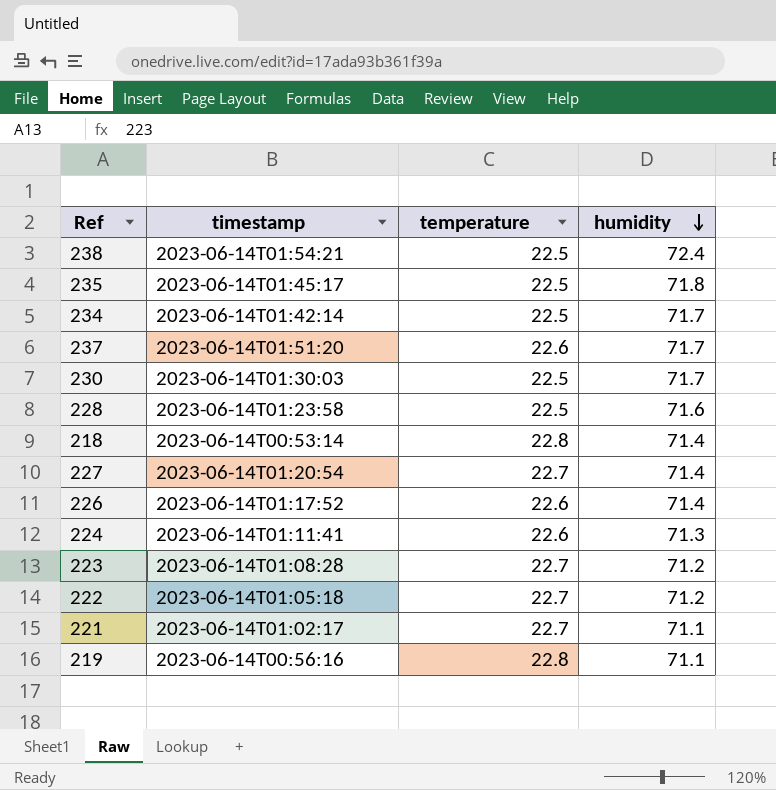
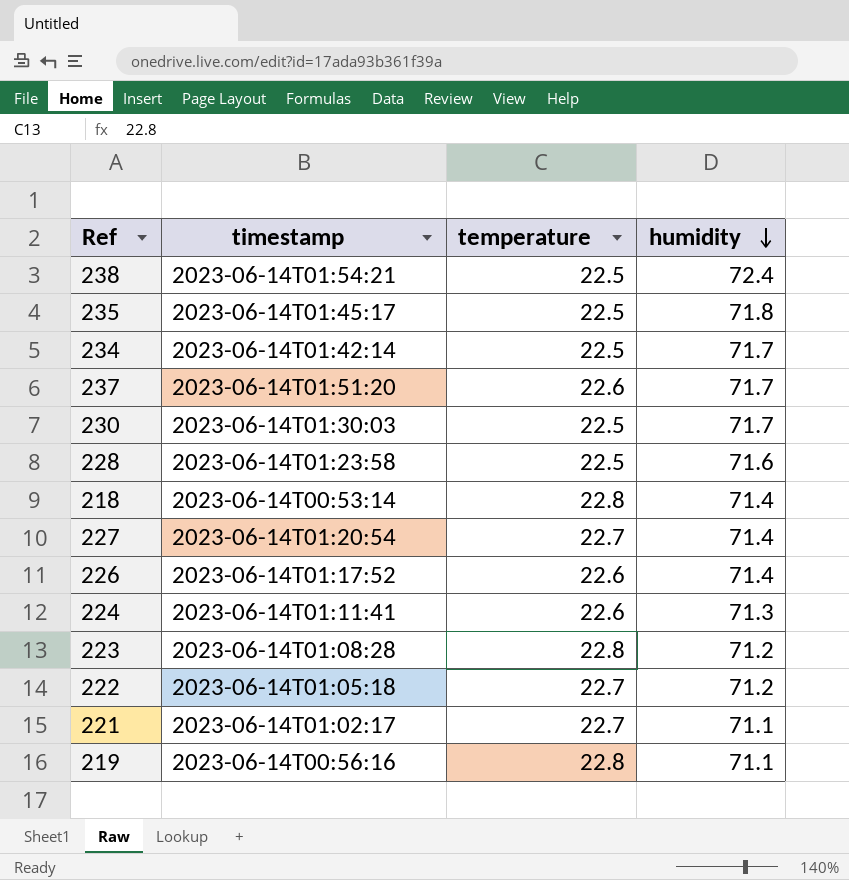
223 | temperature: 22.7 -> 22.8

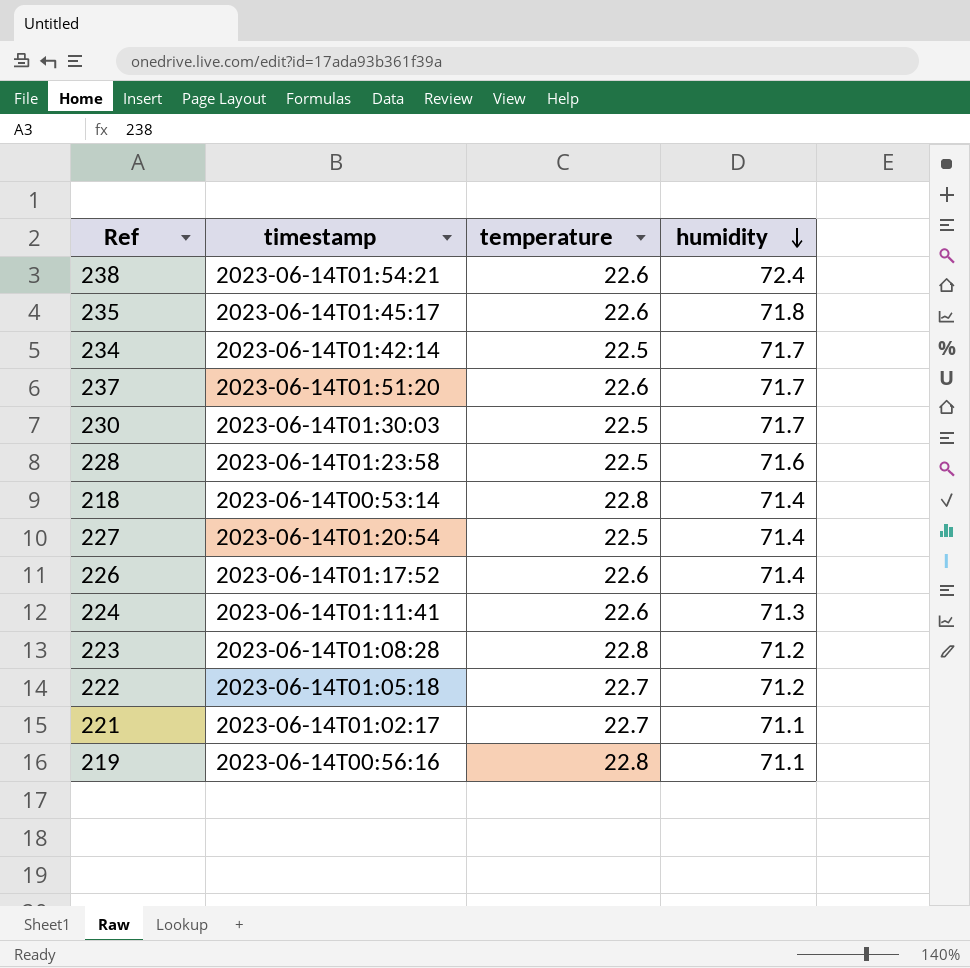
238 | temperature: 22.5 -> 22.6
235 | temperature: 22.5 -> 22.6
227 | temperature: 22.7 -> 22.5

